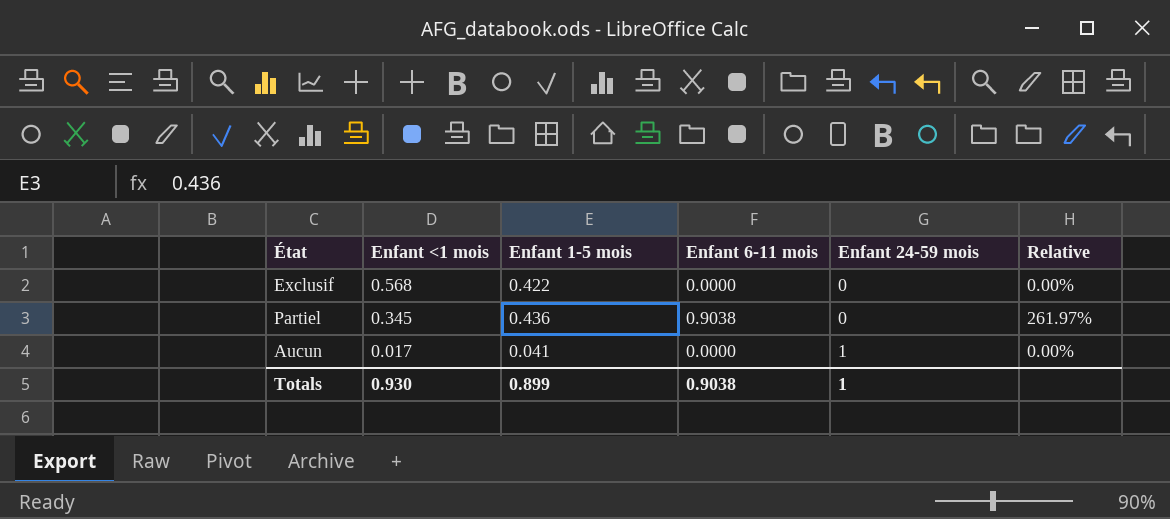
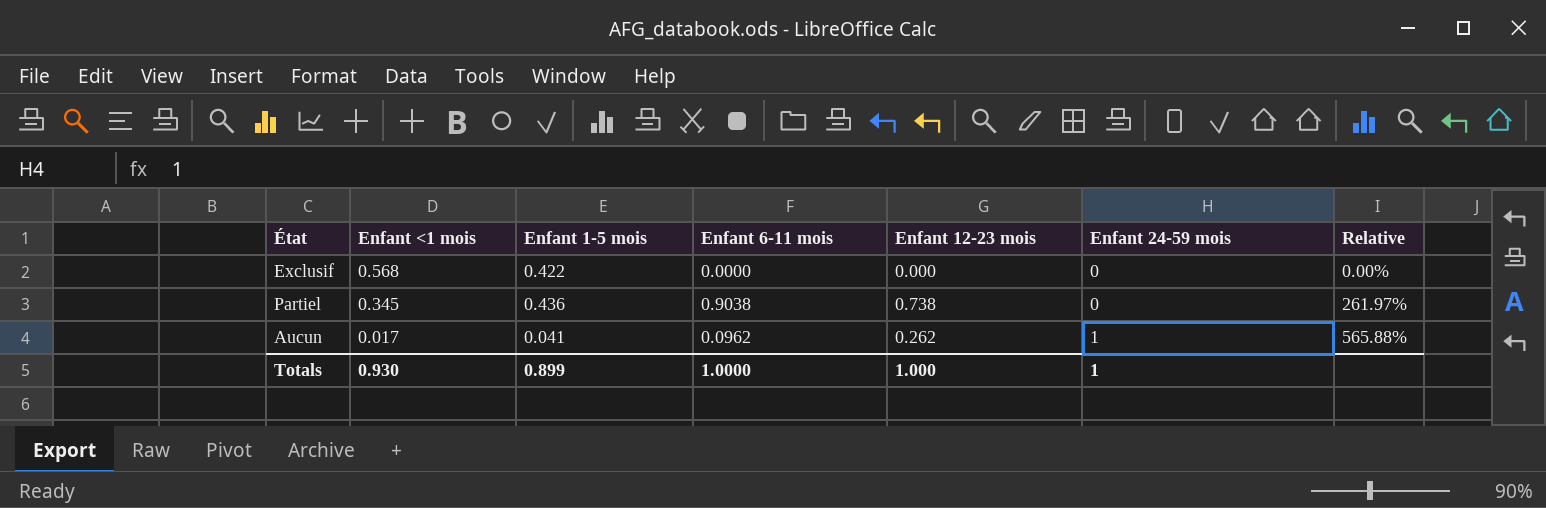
column Enfant 12-23 mois | position: none -> 5
Aucun | Enfant 6-11 mois: 0.0000 -> 0.0962
Aucun | Relative: 0.00% -> 565.88%
Totals | Enfant 6-11 mois: 0.9038 -> 1.0000

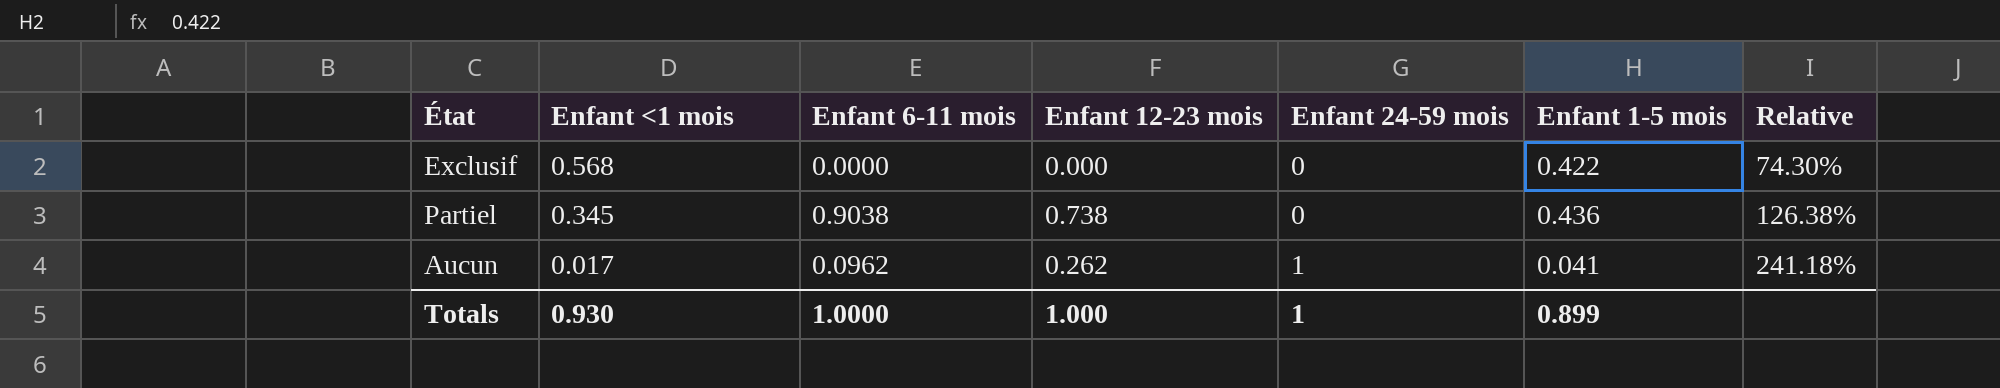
column Enfant 1-5 mois | position: 3 -> 6
column Relative | formula: [Enfant 6-11 mois] / [Enfant <1 mois] -> [Enfant 1-5 mois] / [Enfant <1 mois]

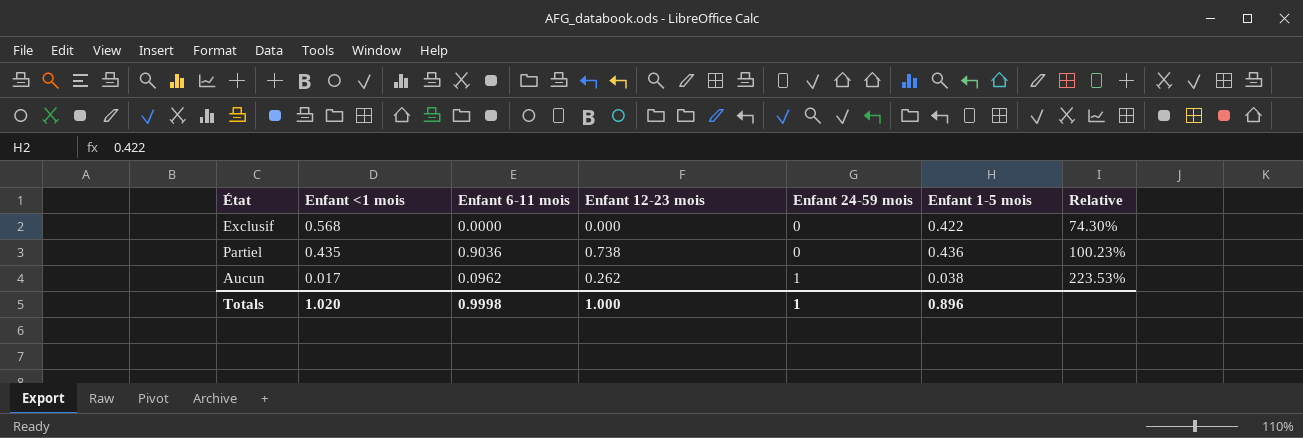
Partiel | Enfant <1 mois: 0.345 -> 0.435
Partiel | Enfant 6-11 mois: 0.9038 -> 0.9036
Partiel | Relative: 126.38% -> 100.23%
Aucun | Enfant 1-5 mois: 0.041 -> 0.038
Aucun | Relative: 241.18% -> 223.53%
Totals | Enfant <1 mois: 0.930 -> 1.020
Totals | Enfant 6-11 mois: 1.0000 -> 0.9998
Totals | Enfant 1-5 mois: 0.899 -> 0.896

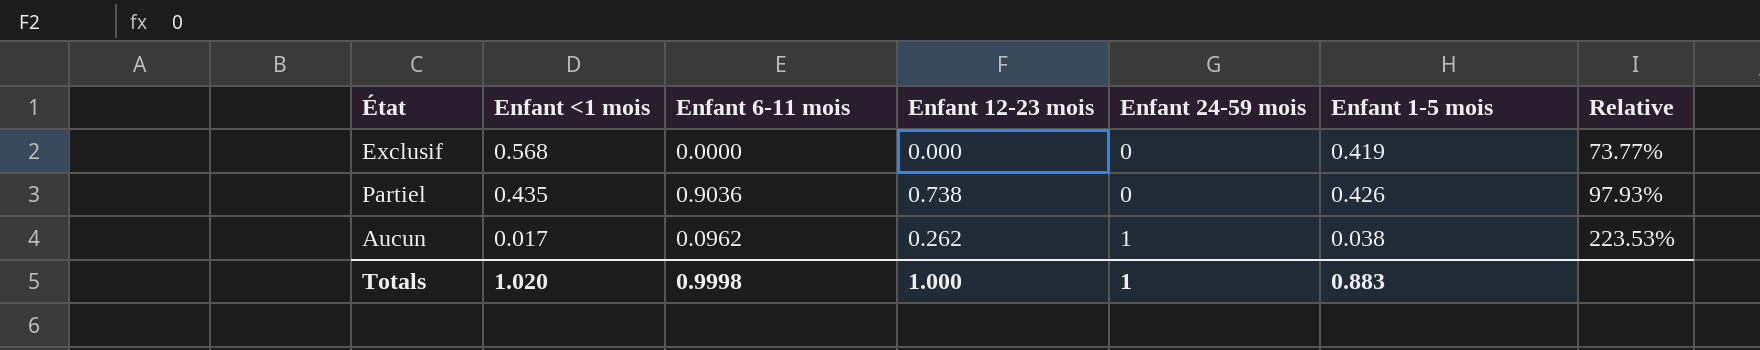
Exclusif | Enfant 1-5 mois: 0.422 -> 0.419
Exclusif | Relative: 74.30% -> 73.77%
Partiel | Enfant 1-5 mois: 0.436 -> 0.426
Partiel | Relative: 100.23% -> 97.93%
Totals | Enfant 1-5 mois: 0.896 -> 0.883

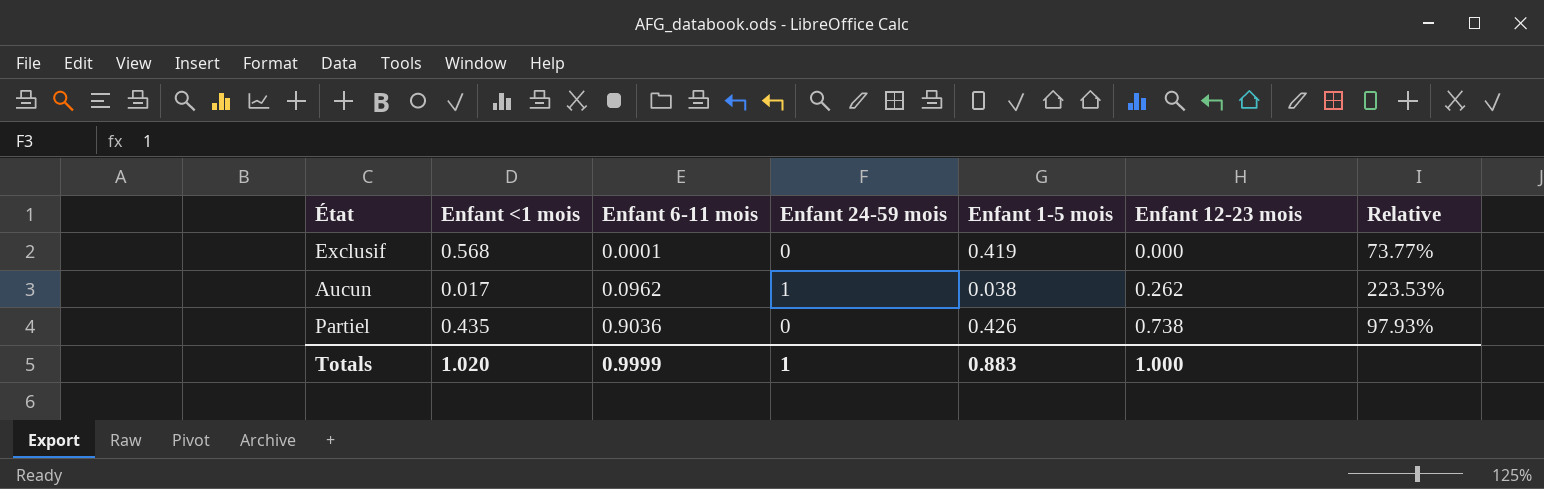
row order: Enfant <1 mois descending -> Enfant 6-11 mois ascending
column Enfant 12-23 mois | position: 4 -> 6
Exclusif | Enfant 6-11 mois: 0.0000 -> 0.0001
Totals | Enfant 6-11 mois: 0.9998 -> 0.9999

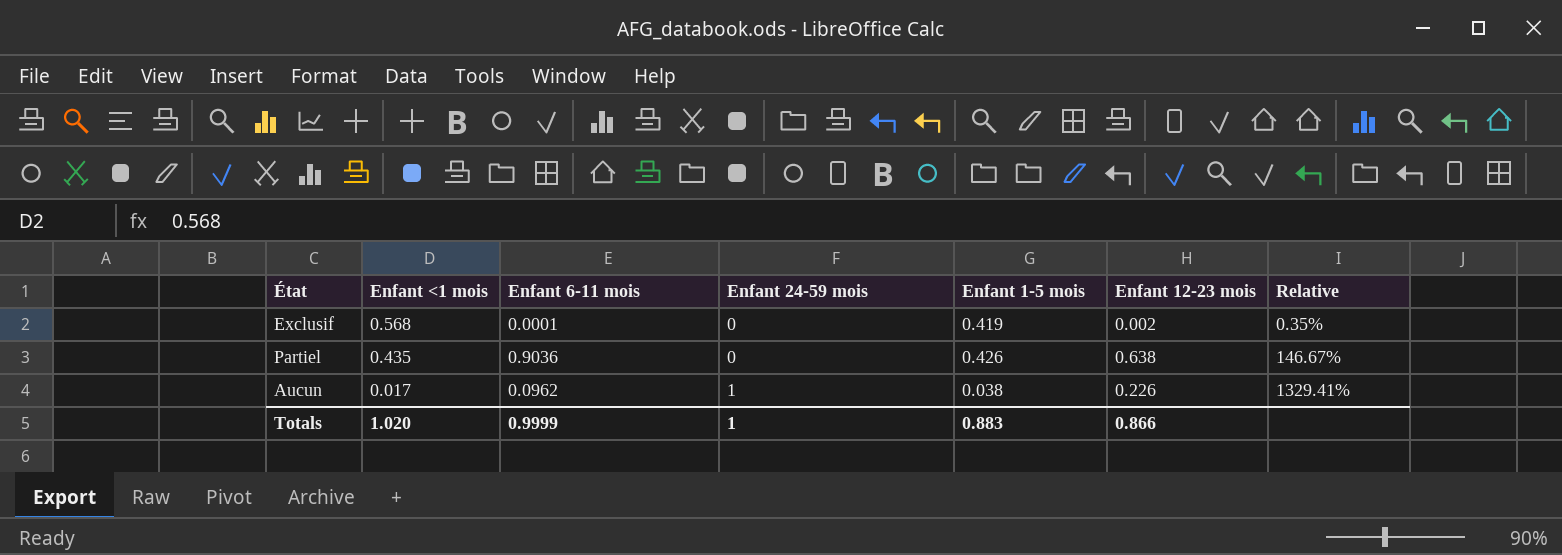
row order: Enfant 6-11 mois ascending -> Enfant <1 mois descending
column Relative | formula: [Enfant 1-5 mois] / [Enfant <1 mois] -> [Enfant 12-23 mois] / [Enfant <1 mois]
Exclusif | Enfant 12-23 mois: 0.000 -> 0.002
Partiel | Enfant 12-23 mois: 0.738 -> 0.638
Aucun | Enfant 12-23 mois: 0.262 -> 0.226
Totals | Enfant 12-23 mois: 1.000 -> 0.866

